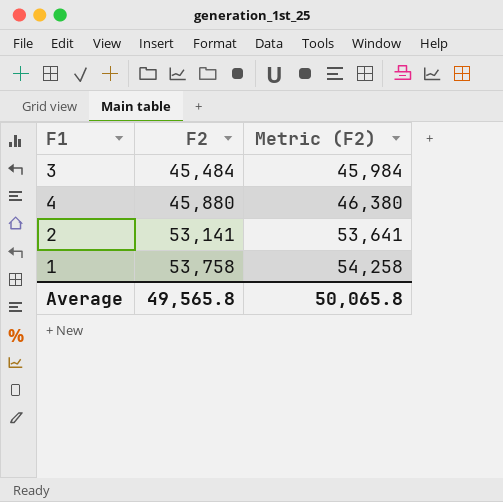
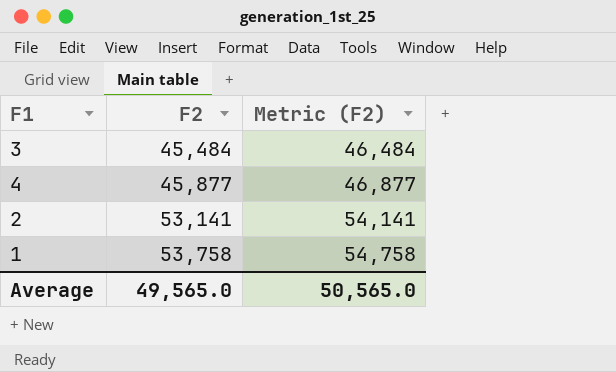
column Metric (F2) | formula: [F2] + 500 -> [F2] + 1000
4 | F2: 45,880 -> 45,877
Average | F2: 49,565.8 -> 49,565.0
Average | Metric (F2): 50,065.8 -> 50,565.0

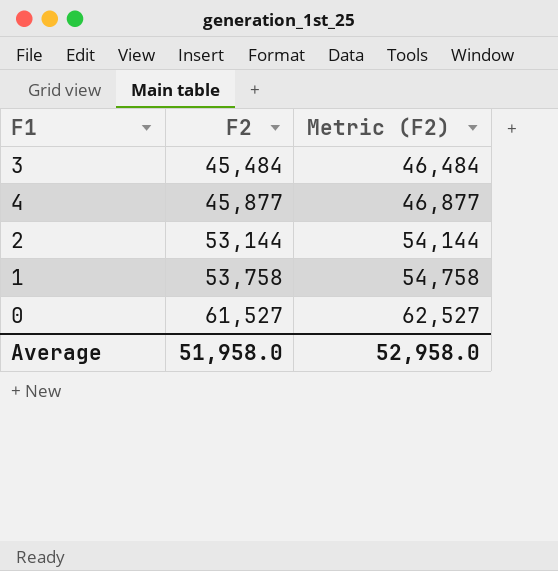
2 | F2: 53,141 -> 53,144
2 | Metric (F2): 54,141 -> 54,144
row 0: none -> 61,527 | 62,527
Average | F2: 49,565.0 -> 51,958.0
Average | Metric (F2): 50,565.0 -> 52,958.0

